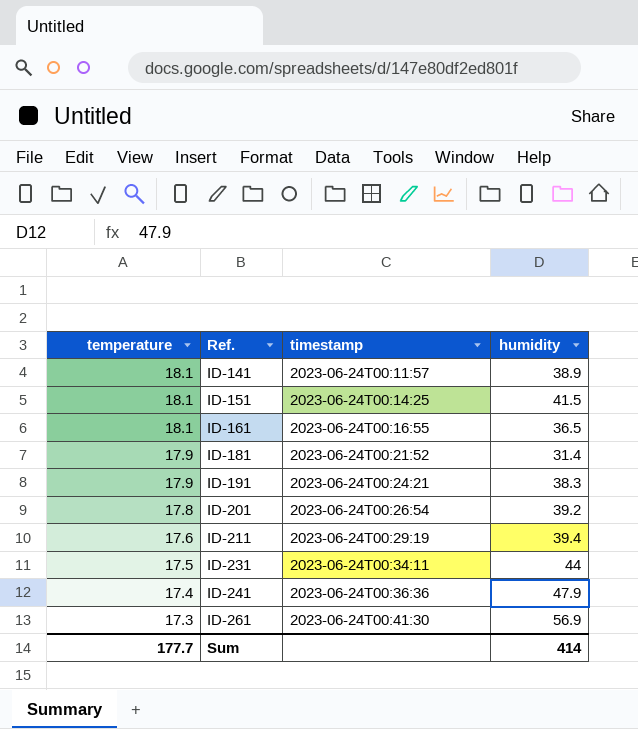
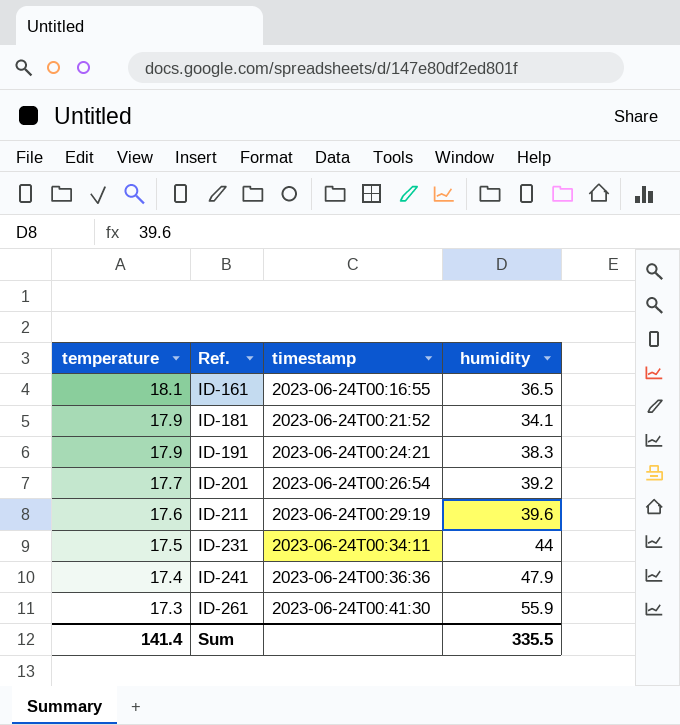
row ID-141: 18.1 | 2023-06-24T00:11:57 | 38.9 -> none
row ID-151: 18.1 | 2023-06-24T00:14:25 | 41.5 -> none
ID-181 | humidity: 31.4 -> 34.1
ID-201 | temperature: 17.8 -> 17.7
ID-211 | humidity: 39.4 -> 39.6
ID-261 | humidity: 56.9 -> 55.9
Sum | temperature: 177.7 -> 141.4
Sum | humidity: 414 -> 335.5

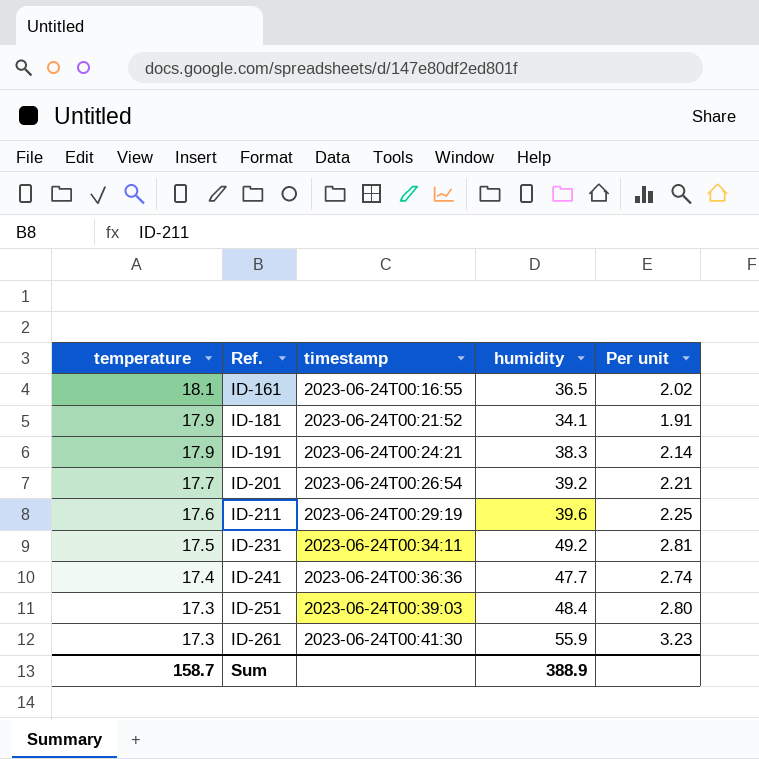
column Per unit | formula: none -> [humidity] / [temperature]
ID-231 | humidity: 44 -> 49.2
ID-241 | humidity: 47.9 -> 47.7
row ID-251: none -> 17.3 | 2023-06-24T00:39:03 | 48.4 | 2.80
Sum | temperature: 141.4 -> 158.7
Sum | humidity: 335.5 -> 388.9

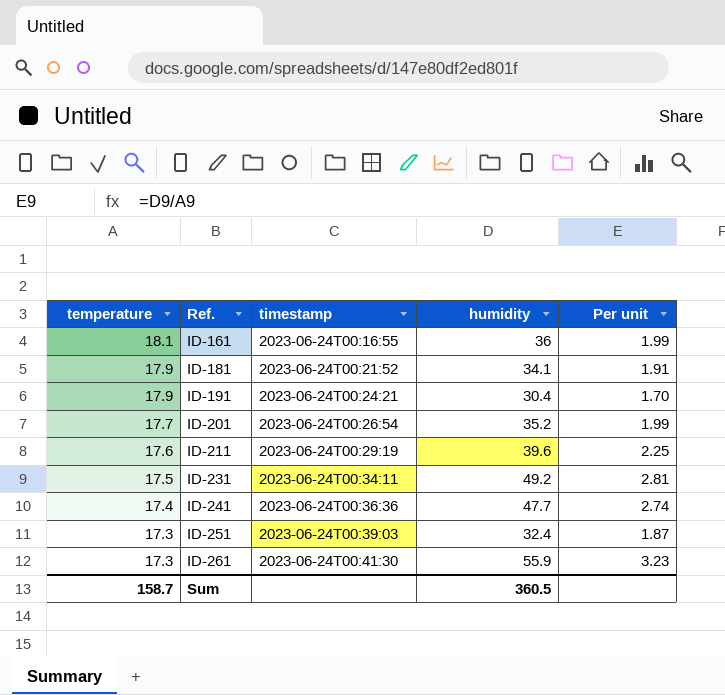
ID-161 | humidity: 36.5 -> 36
ID-161 | Per unit: 2.02 -> 1.99
ID-191 | humidity: 38.3 -> 30.4
ID-191 | Per unit: 2.14 -> 1.70
ID-201 | humidity: 39.2 -> 35.2
ID-201 | Per unit: 2.21 -> 1.99
ID-251 | humidity: 48.4 -> 32.4
ID-251 | Per unit: 2.80 -> 1.87
Sum | humidity: 388.9 -> 360.5

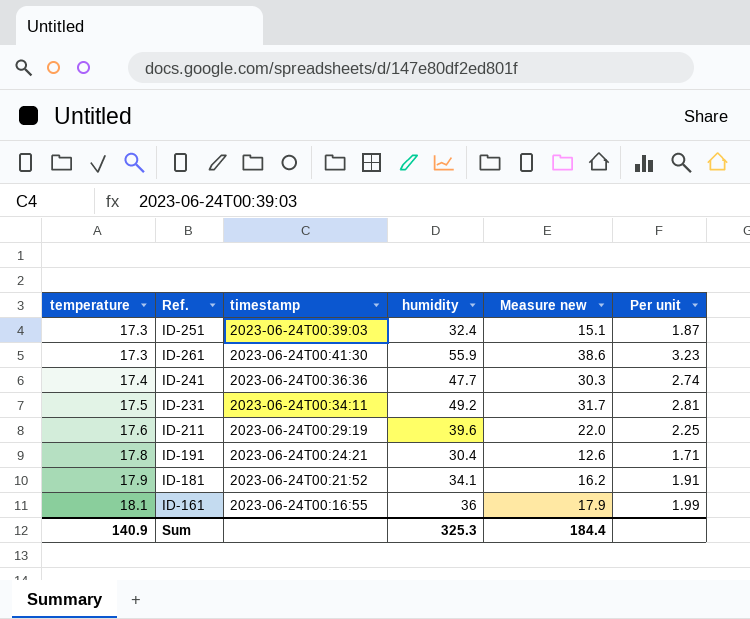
row order: temperature descending -> temperature ascending
column Measure new | formula: none -> [humidity] - [temperature]
row ID-201: 17.7 | 2023-06-24T00:26:54 | 35.2 | 1.99 -> none
ID-191 | temperature: 17.9 -> 17.8
ID-191 | Per unit: 1.70 -> 1.71
Sum | temperature: 158.7 -> 140.9
Sum | humidity: 360.5 -> 325.3

